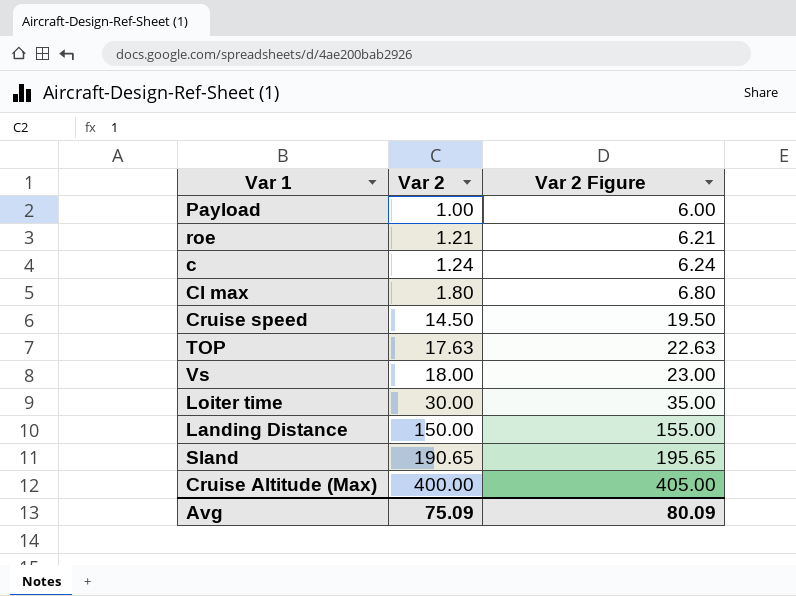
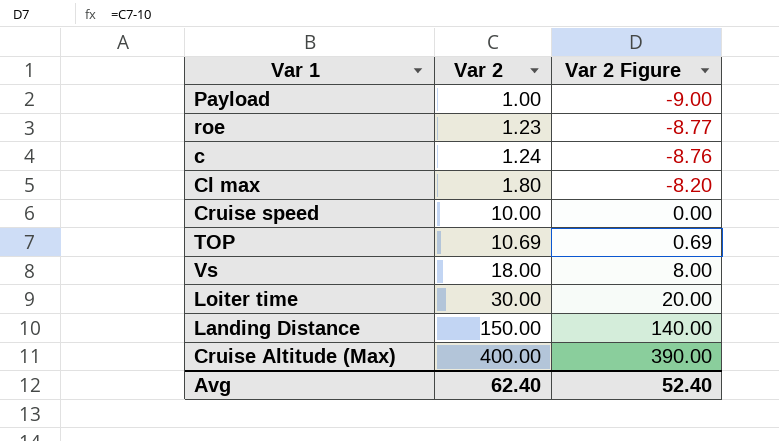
column Var 2 Figure | formula: [Var 2] + 5 -> [Var 2] - 10
row Sland: 190.65 | 195.65 -> none
roe | Var 2: 1.21 -> 1.23
Cruise speed | Var 2: 14.50 -> 10.00
TOP | Var 2: 17.63 -> 10.69
Avg | Var 2: 75.09 -> 62.40
Avg | Var 2 Figure: 80.09 -> 52.40

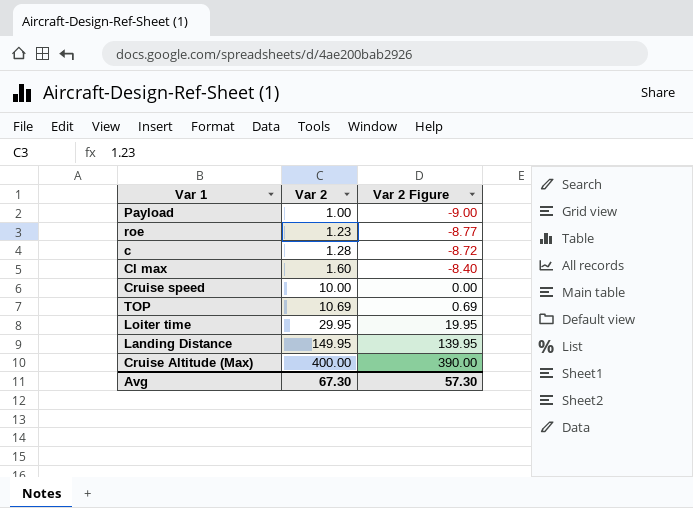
row Vs: 18.00 | 8.00 -> none
c | Var 2: 1.24 -> 1.28
c | Var 2 Figure: -8.76 -> -8.72
Cl max | Var 2: 1.80 -> 1.60
Cl max | Var 2 Figure: -8.20 -> -8.40
Loiter time | Var 2: 30.00 -> 29.95
Loiter time | Var 2 Figure: 20.00 -> 19.95
Landing Distance | Var 2: 150.00 -> 149.95
Landing Distance | Var 2 Figure: 140.00 -> 139.95
Avg | Var 2: 62.40 -> 67.30
Avg | Var 2 Figure: 52.40 -> 57.30

